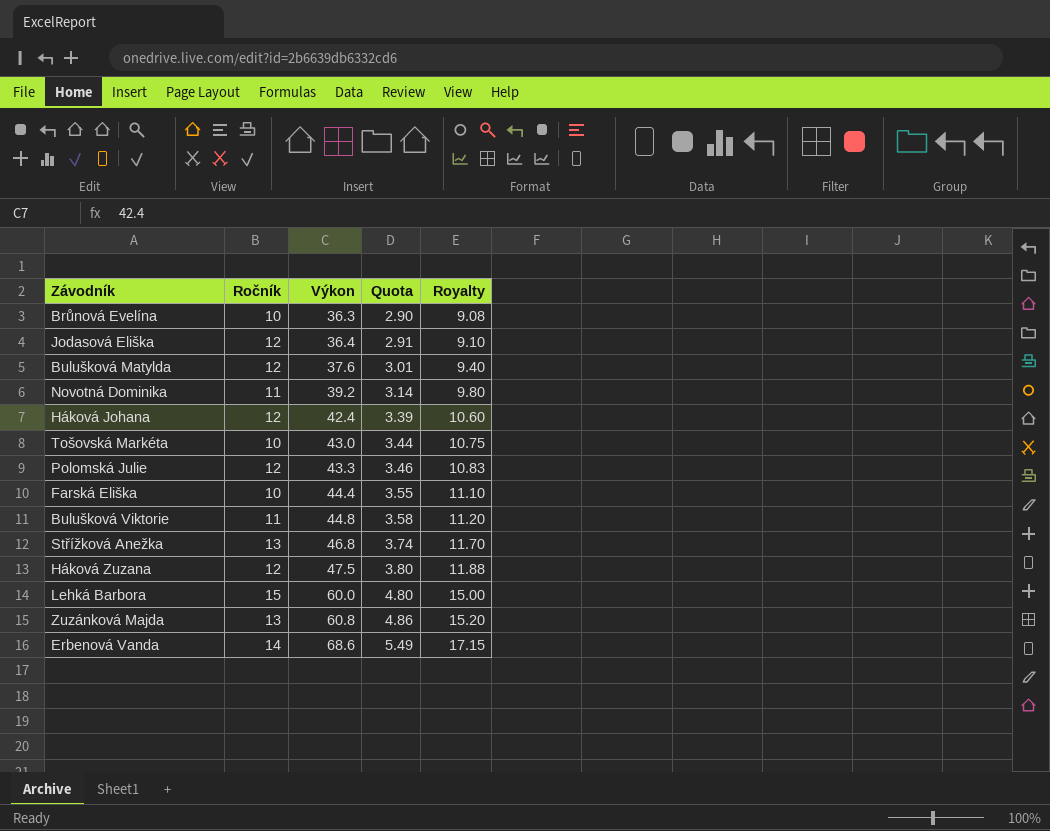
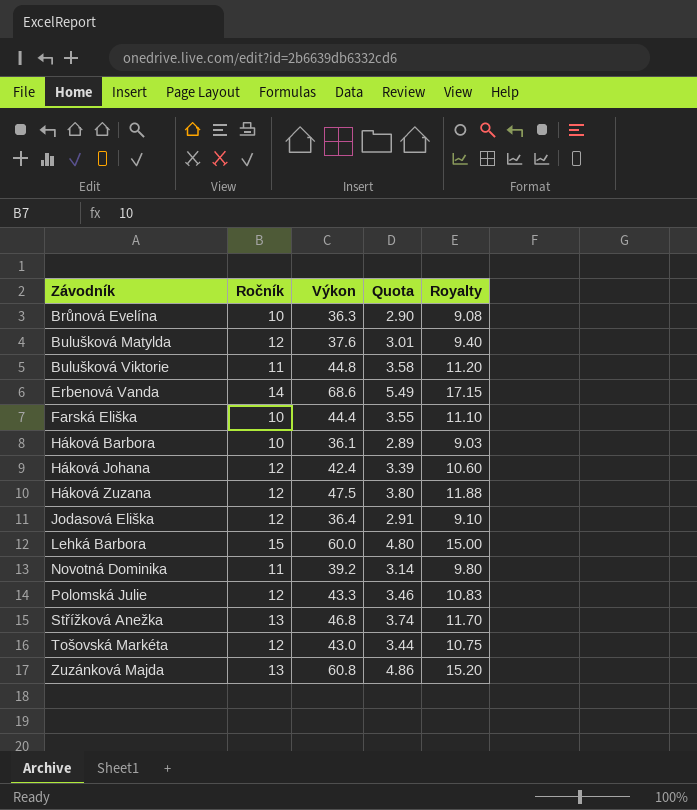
row order: Výkon ascending -> Závodník ascending
row Háková Barbora: none -> 10 | 36.1 | 2.89 | 9.03
Tošovská Markéta | Ročník: 10 -> 12

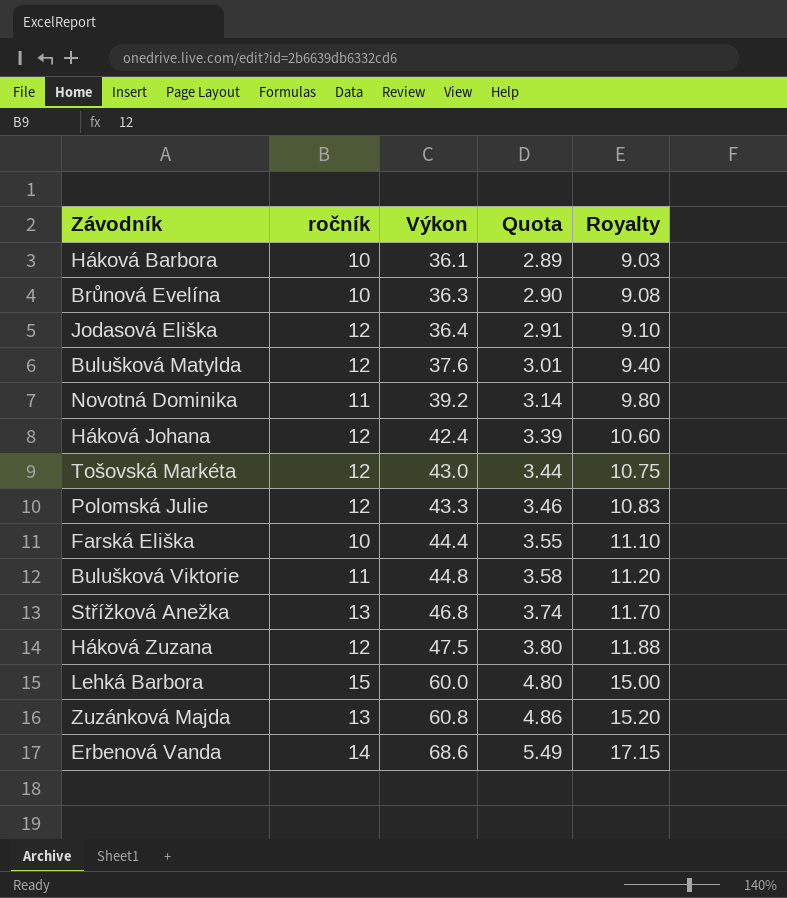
row order: Závodník ascending -> Výkon ascending
column name: Ročník -> ročník

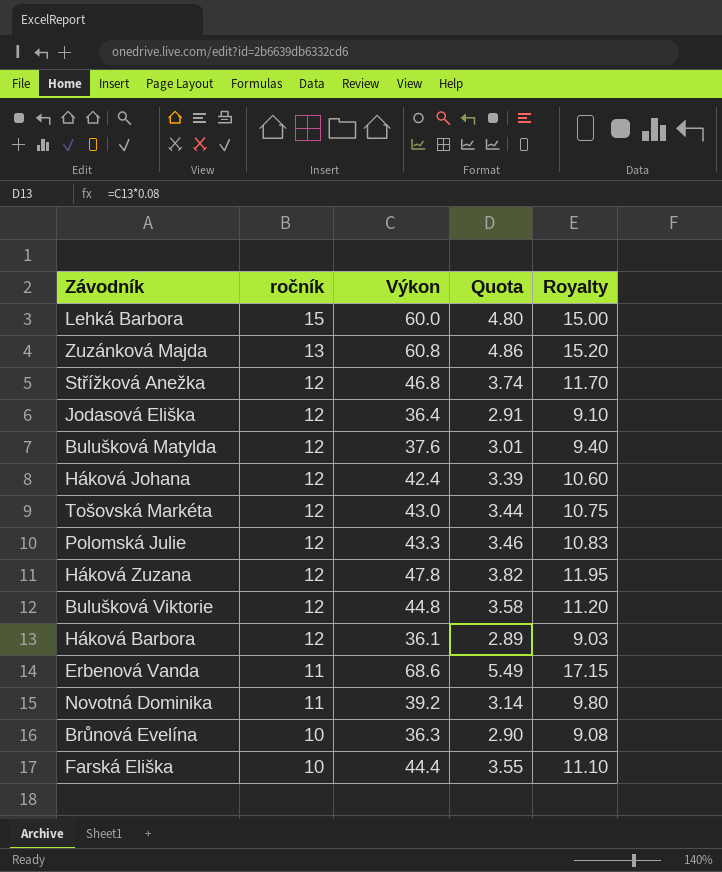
row order: Výkon ascending -> ročník descending
Střížková Anežka | ročník: 13 -> 12
Háková Zuzana | Výkon: 47.5 -> 47.8
Háková Zuzana | Quota: 3.80 -> 3.82
Háková Zuzana | Royalty: 11.88 -> 11.95
Bulušková Viktorie | ročník: 11 -> 12
Háková Barbora | ročník: 10 -> 12
Erbenová Vanda | ročník: 14 -> 11

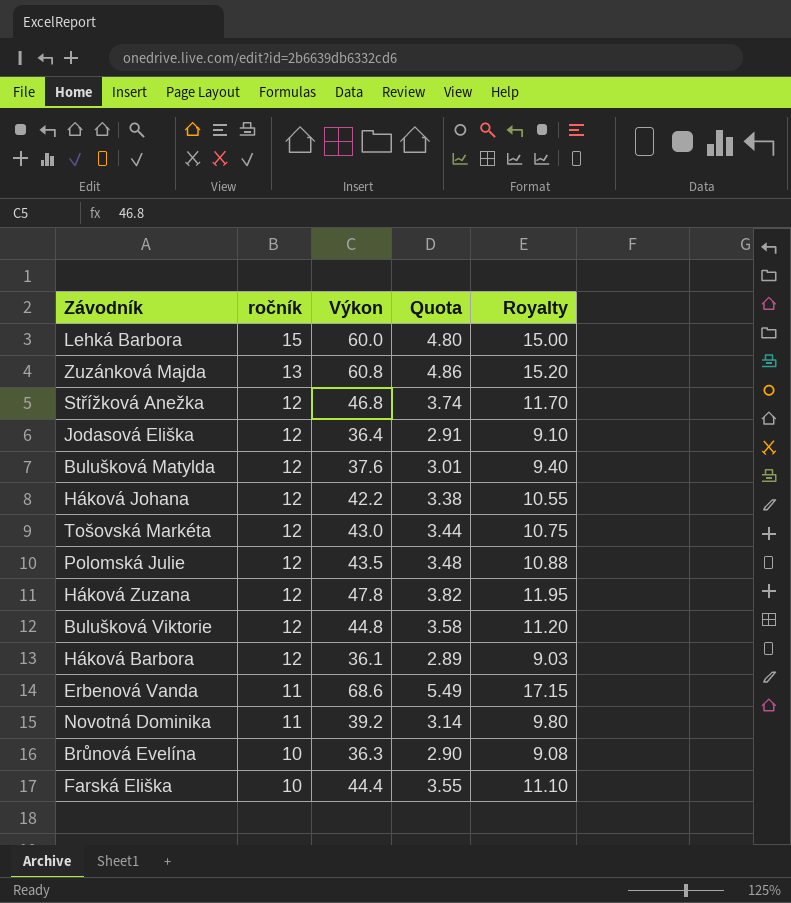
Háková Johana | Výkon: 42.4 -> 42.2
Háková Johana | Quota: 3.39 -> 3.38
Háková Johana | Royalty: 10.60 -> 10.55
Polomská Julie | Výkon: 43.3 -> 43.5
Polomská Julie | Quota: 3.46 -> 3.48
Polomská Julie | Royalty: 10.83 -> 10.88

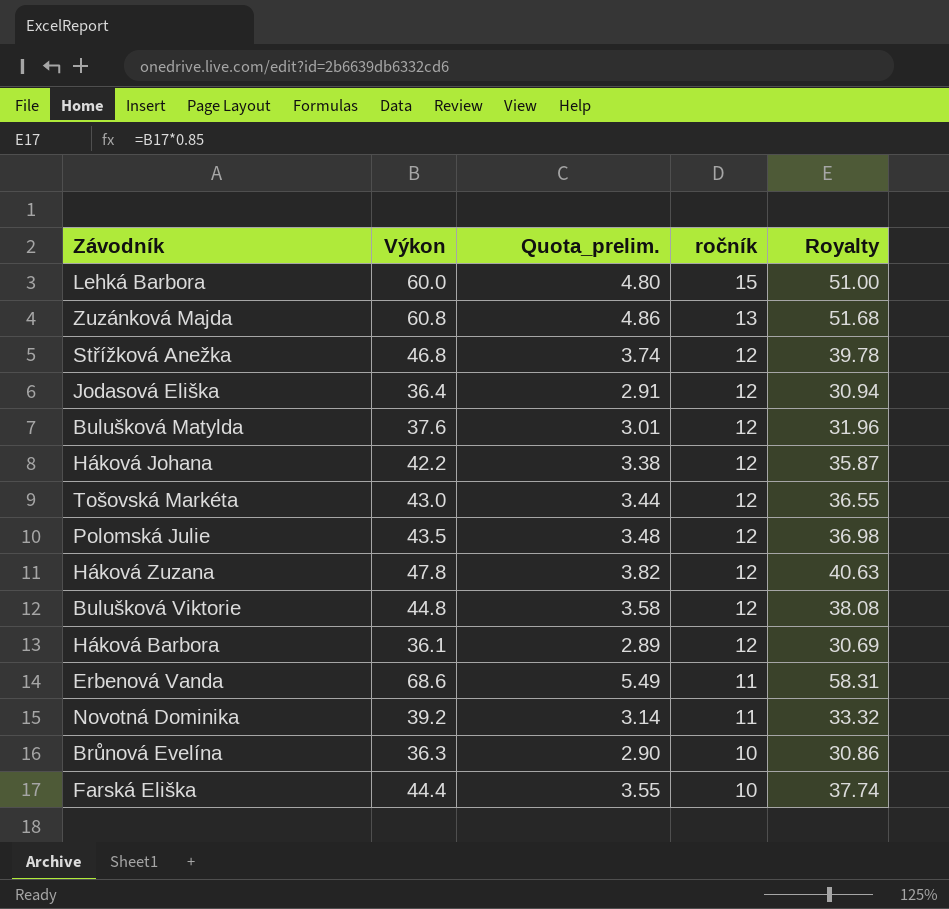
column name: Quota -> Quota_prelim.
column ročník | position: 2 -> 4
column Royalty | formula: [Výkon] * 0.25 -> [Výkon] * 0.85

